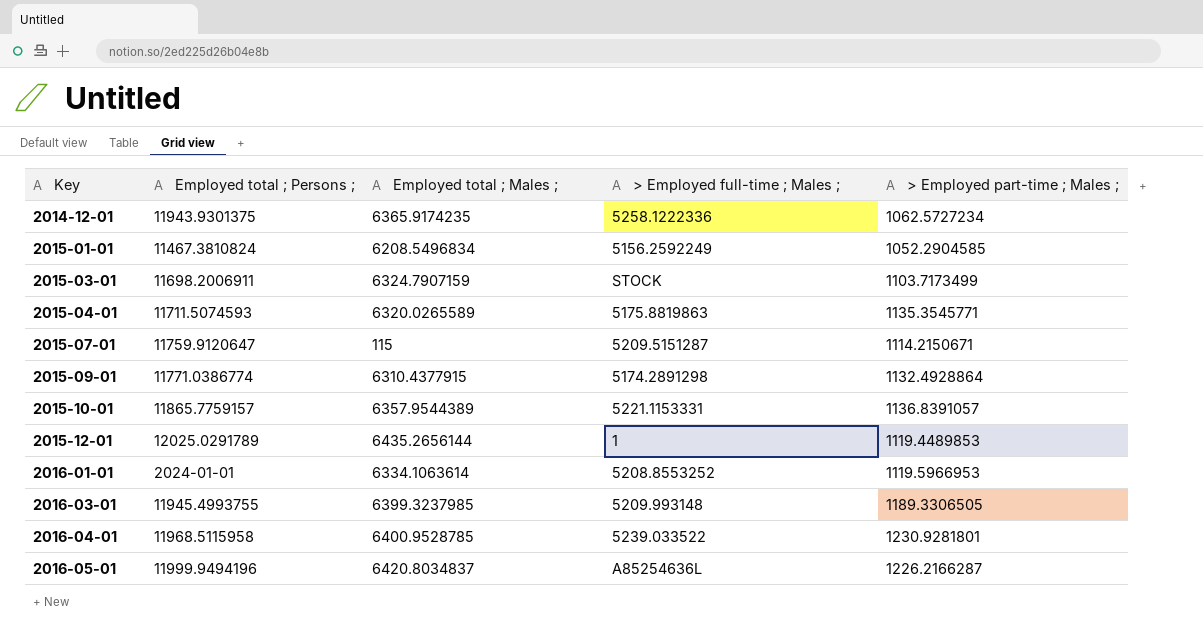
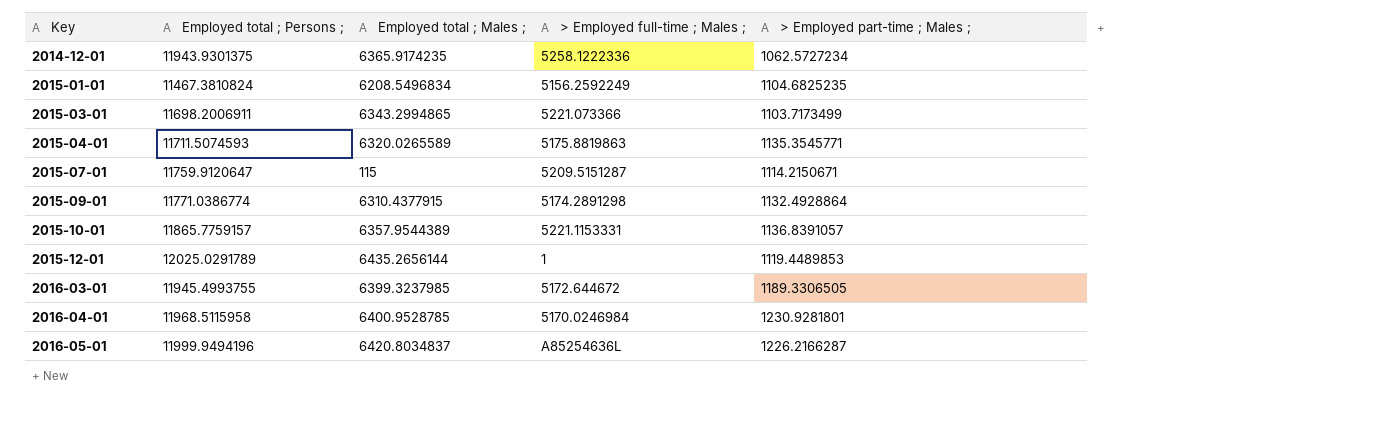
row 2016-01-01: 2024-01-01 | 6334.1063614 | 5208.8553252 | 1119.5966953 -> none
2015-01-01 | > Employed part-time ; Males ;: 1052.2904585 -> 1104.6825235
2015-03-01 | Employed total ; Males ;: 6324.7907159 -> 6343.2994865
2015-03-01 | > Employed full-time ; Males ;: STOCK -> 5221.073366
2016-03-01 | > Employed full-time ; Males ;: 5209.993148 -> 5172.644672
2016-04-01 | > Employed full-time ; Males ;: 5239.033522 -> 5170.0246984

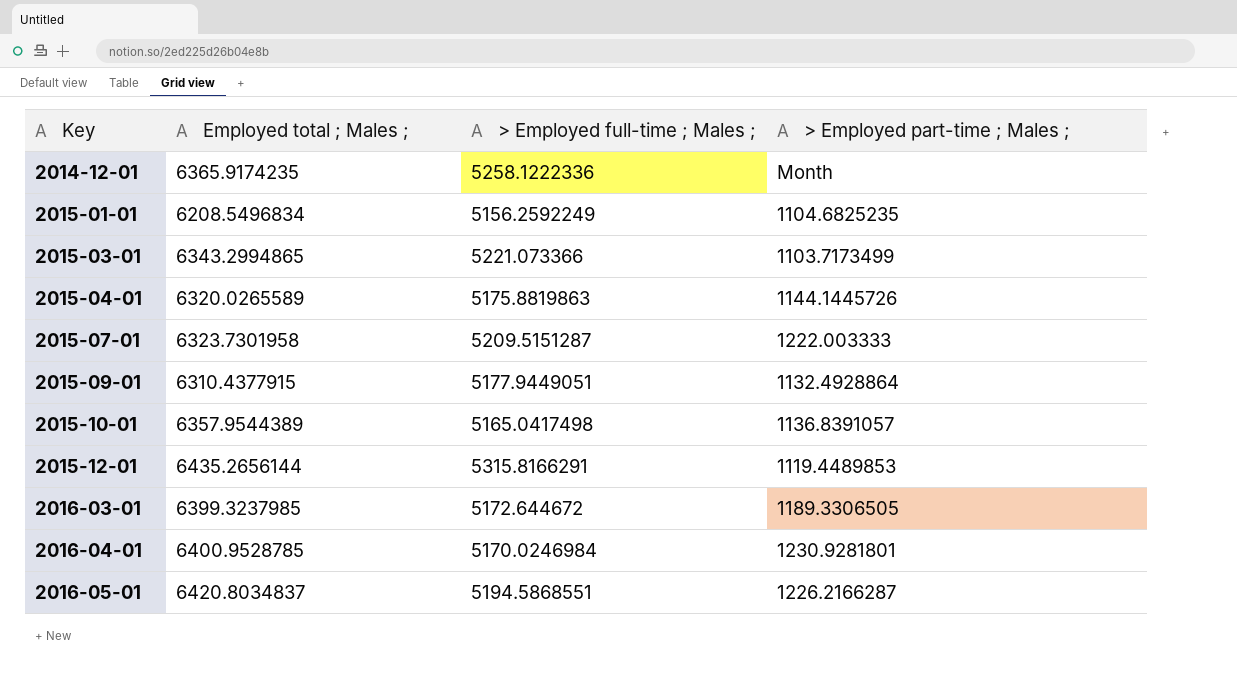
column Employed total ; Persons ; | position: 2 -> none
2014-12-01 | > Employed part-time ; Males ;: 1062.5727234 -> Month
2015-04-01 | > Employed part-time ; Males ;: 1135.3545771 -> 1144.1445726
2015-07-01 | Employed total ; Males ;: 115 -> 6323.7301958
2015-07-01 | > Employed part-time ; Males ;: 1114.2150671 -> 1222.003333
2015-09-01 | > Employed full-time ; Males ;: 5174.2891298 -> 5177.9449051
2015-10-01 | > Employed full-time ; Males ;: 5221.1153331 -> 5165.0417498
2015-12-01 | > Employed full-time ; Males ;: 1 -> 5315.8166291
2016-05-01 | > Employed full-time ; Males ;: A85254636L -> 5194.5868551

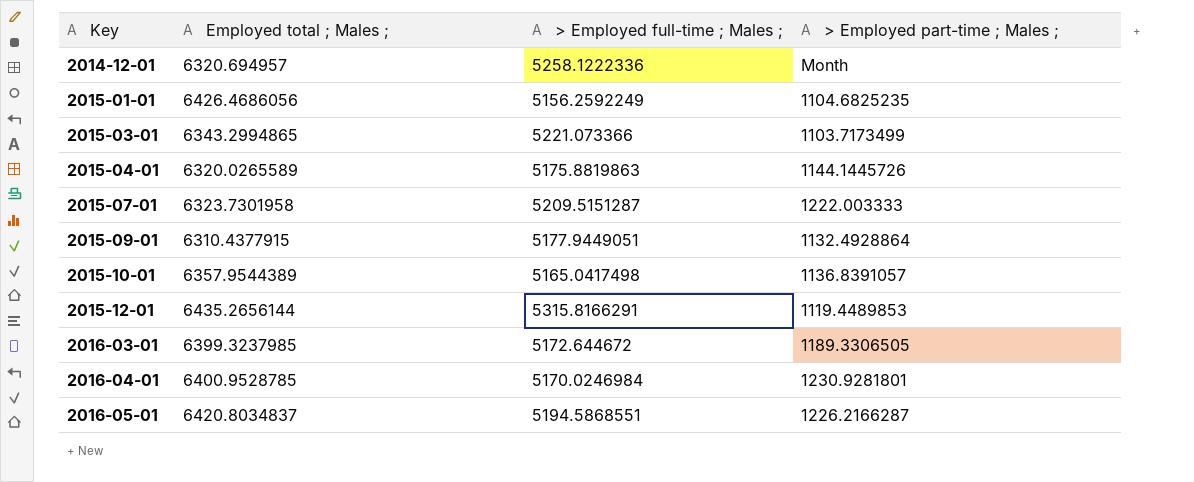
2014-12-01 | Employed total ; Males ;: 6365.9174235 -> 6320.694957
2015-01-01 | Employed total ; Males ;: 6208.5496834 -> 6426.4686056

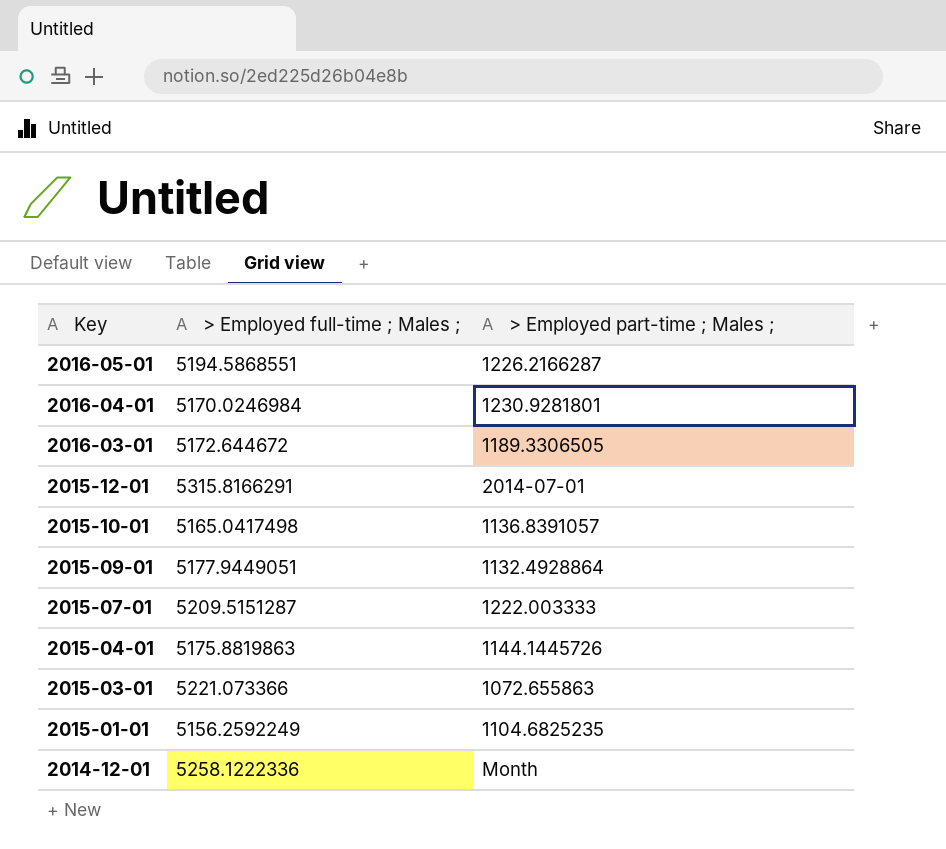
row order: Key ascending -> Key descending
column Employed total ; Males ; | position: 2 -> none
2015-12-01 | > Employed part-time ; Males ;: 1119.4489853 -> 2014-07-01
2015-03-01 | > Employed part-time ; Males ;: 1103.7173499 -> 1072.655863

